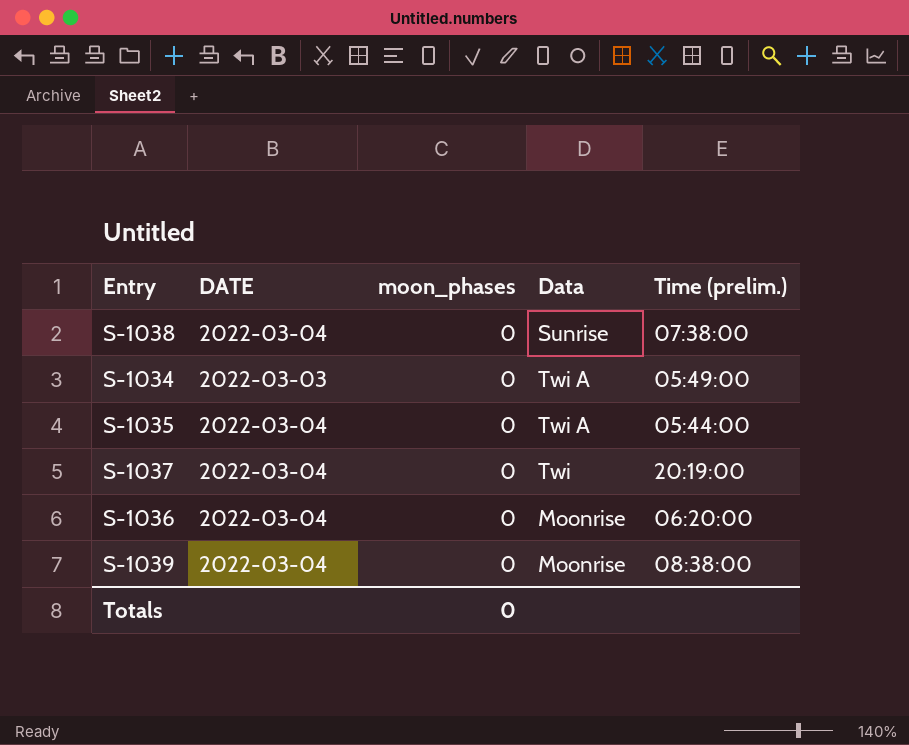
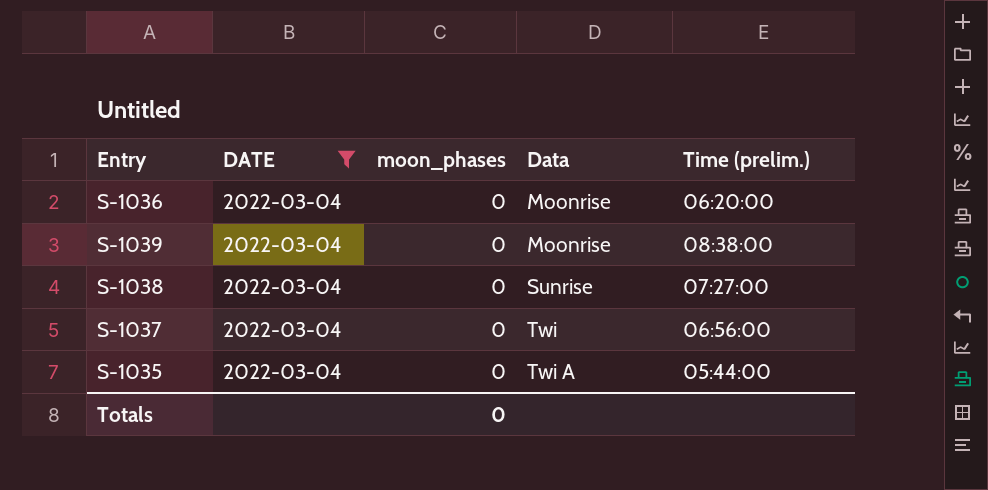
filter: none -> DATE = 2022-03-04
row order: none -> Data ascending
S-1038 | Time (prelim.): 07:38:00 -> 07:27:00
S-1037 | Time (prelim.): 20:19:00 -> 06:56:00

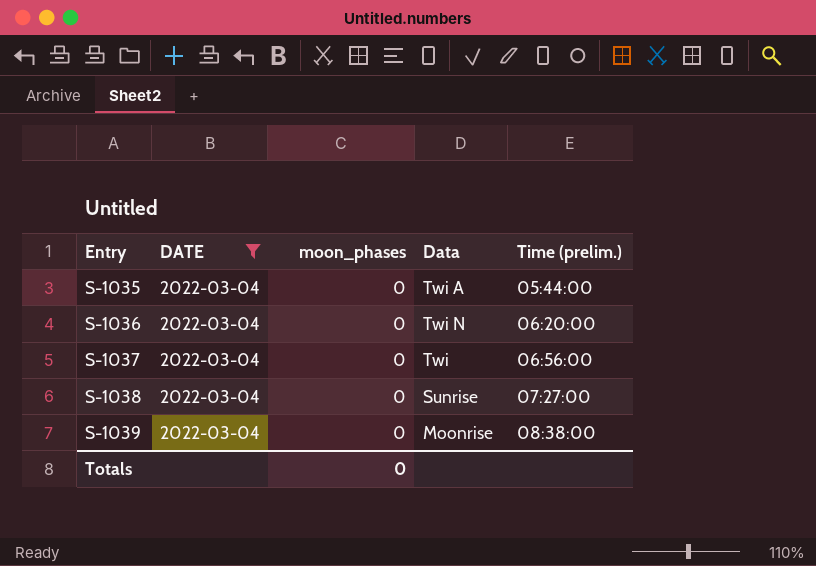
row order: Data ascending -> Entry ascending
S-1036 | Data: Moonrise -> Twi N

